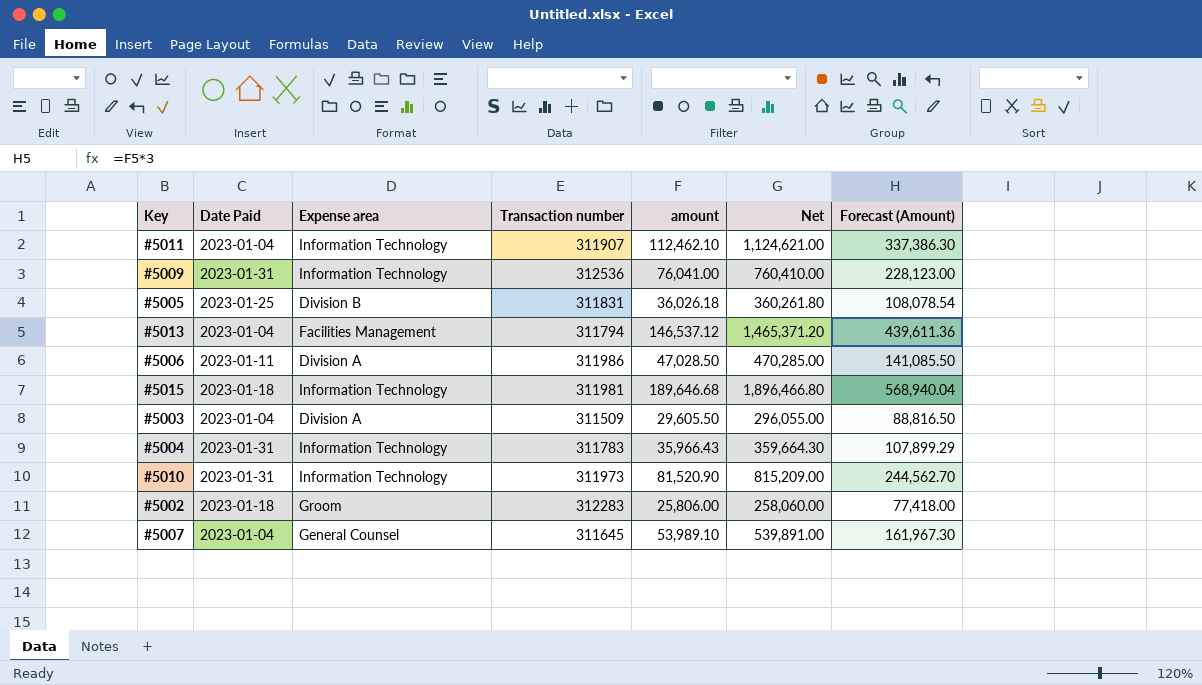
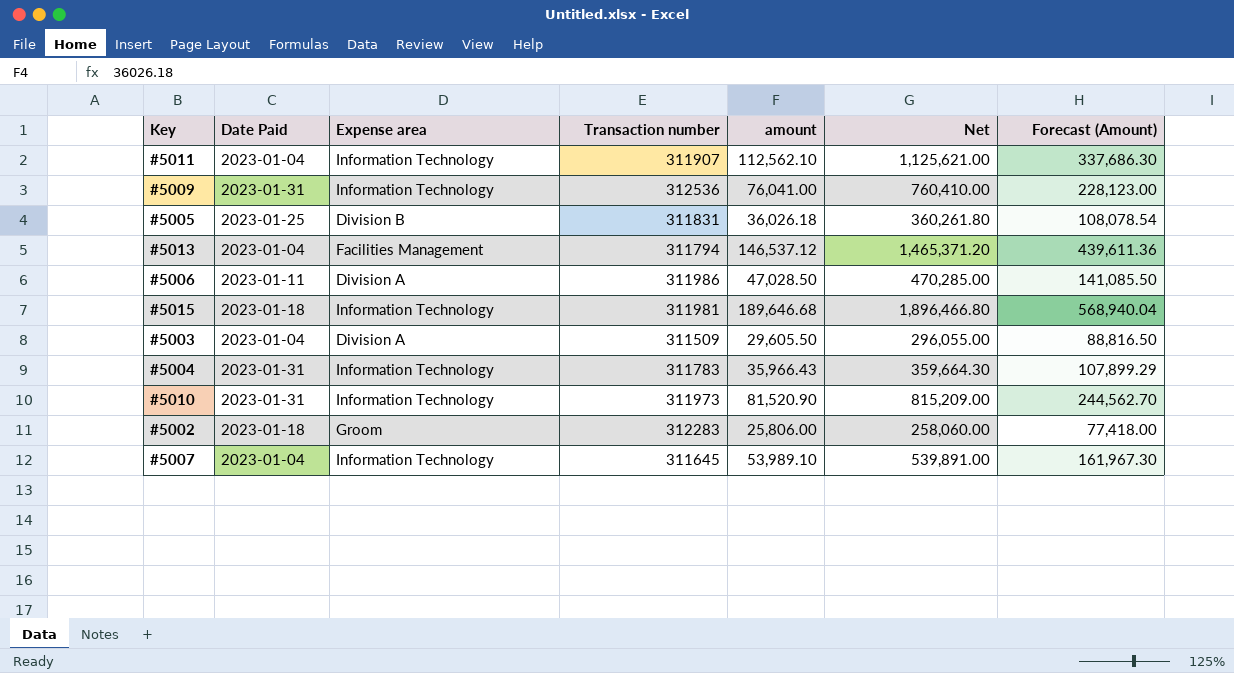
#5011 | amount: 112,462.10 -> 112,562.10
#5011 | Net: 1,124,621.00 -> 1,125,621.00
#5011 | Forecast (Amount): 337,386.30 -> 337,686.30
#5007 | Expense area: General Counsel -> Information Technology

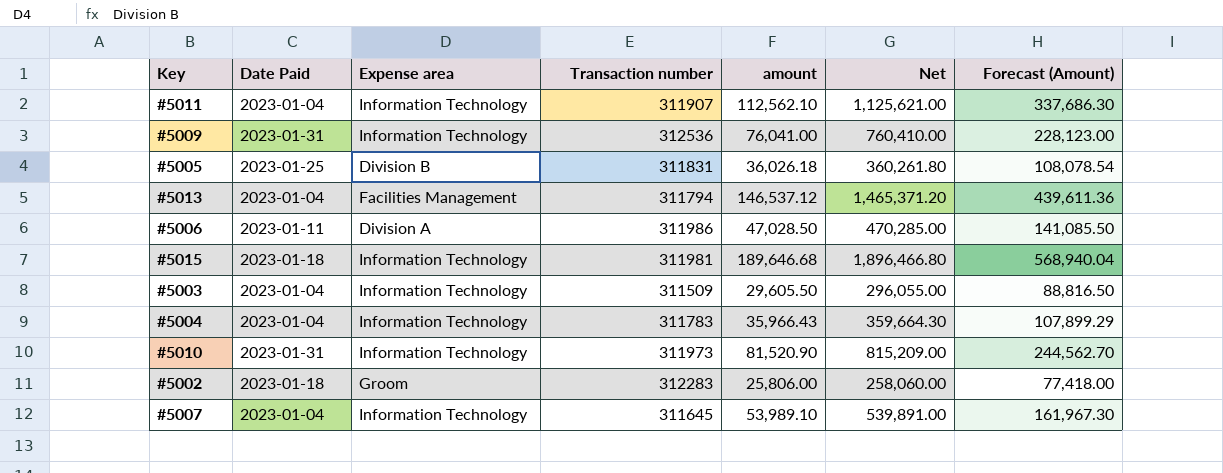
#5003 | Expense area: Division A -> Information Technology
#5004 | Date Paid: 2023-01-31 -> 2023-01-04

